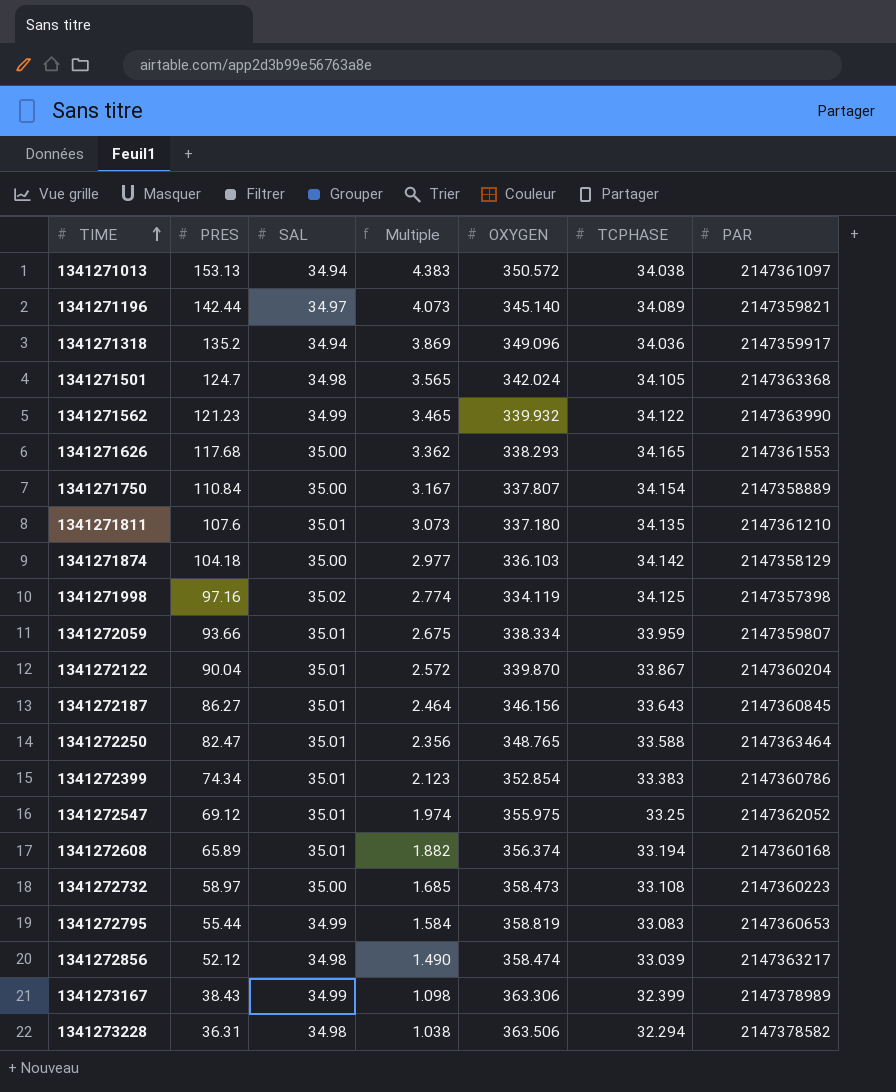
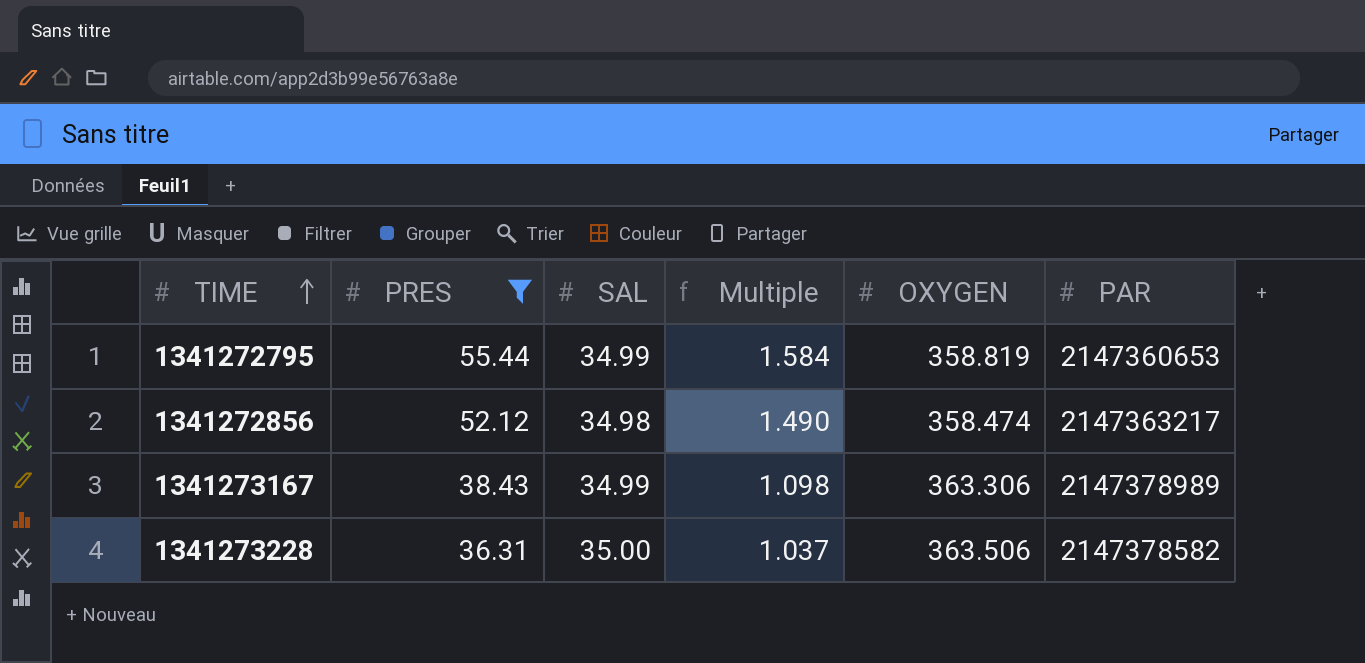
filter: none -> PRES <= 55.44
column TCPHASE | position: 6 -> none
1341273228 | SAL: 34.98 -> 35.00
1341273228 | Multiple: 1.038 -> 1.037

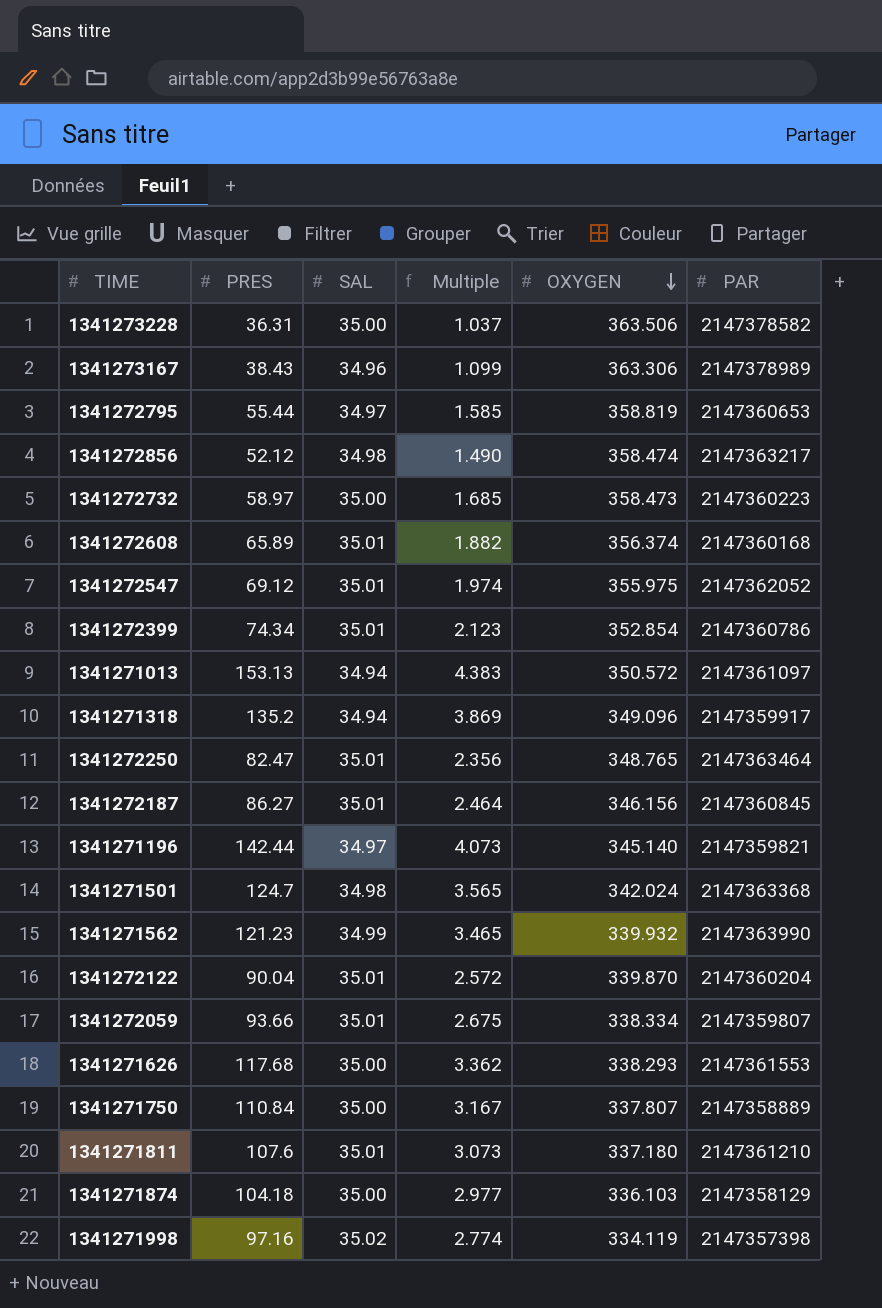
filter: PRES <= 55.44 -> none
row order: TIME ascending -> OXYGEN descending
1341273167 | SAL: 34.99 -> 34.96
1341273167 | Multiple: 1.098 -> 1.099
1341272795 | SAL: 34.99 -> 34.97
1341272795 | Multiple: 1.584 -> 1.585

